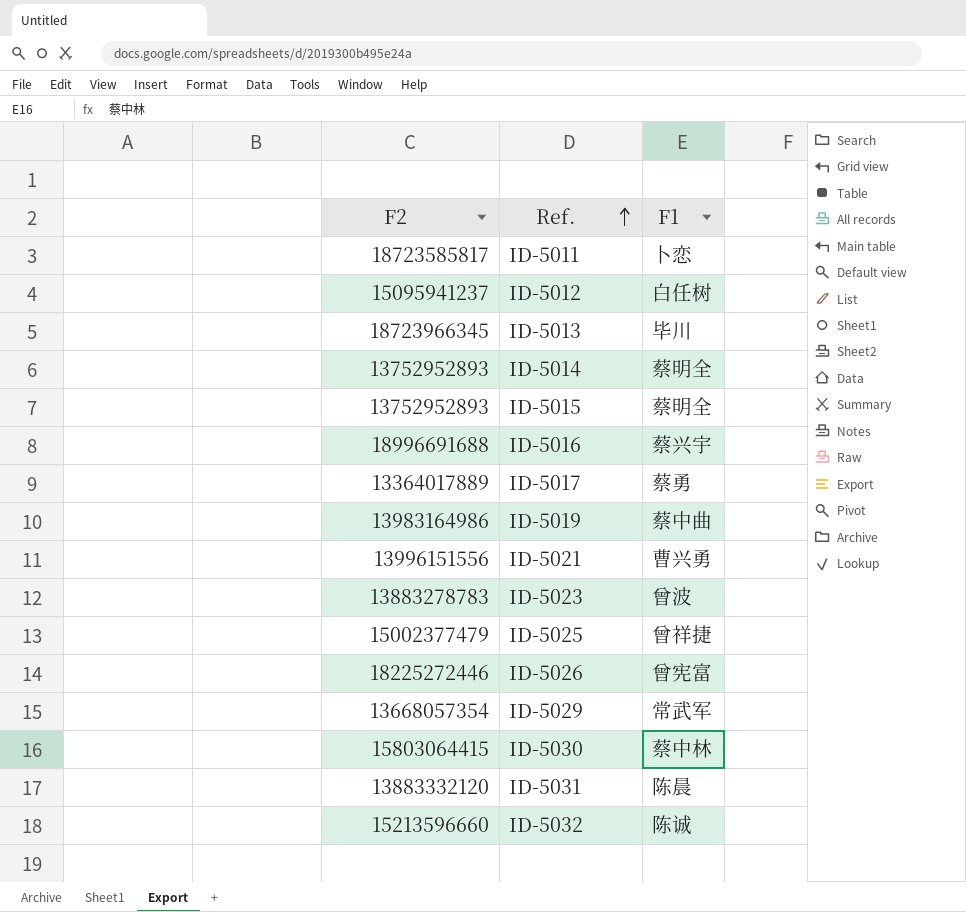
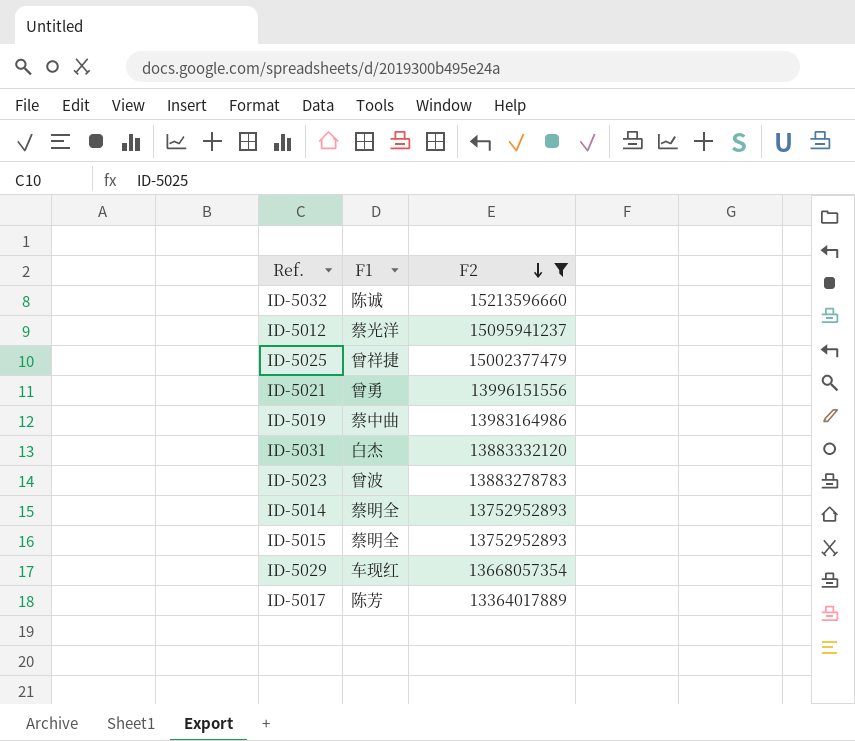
filter: none -> F2 <= 15213596660
row order: Ref. ascending -> F2 descending
column F2 | position: 1 -> 3
ID-5012 | F1: 白任树 -> 蔡光洋
ID-5021 | F1: 曹兴勇 -> 曾勇
ID-5031 | F1: 陈晨 -> 白杰
ID-5029 | F1: 常武军 -> 车现红
ID-5017 | F1: 蔡勇 -> 陈芳

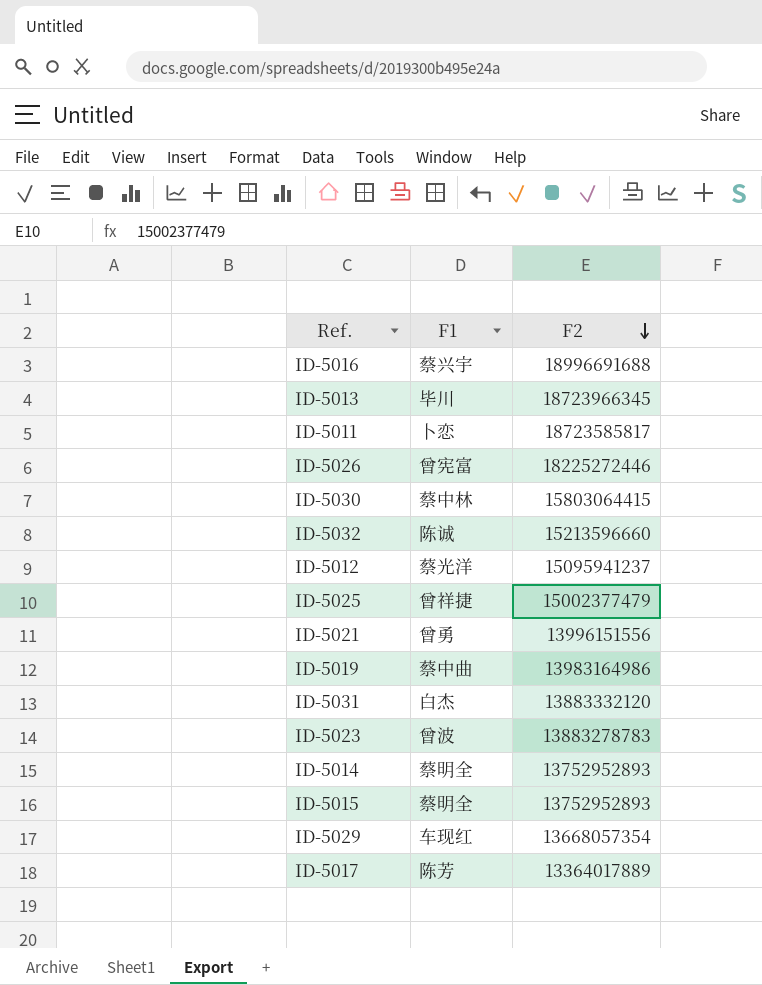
filter: F2 <= 15213596660 -> none

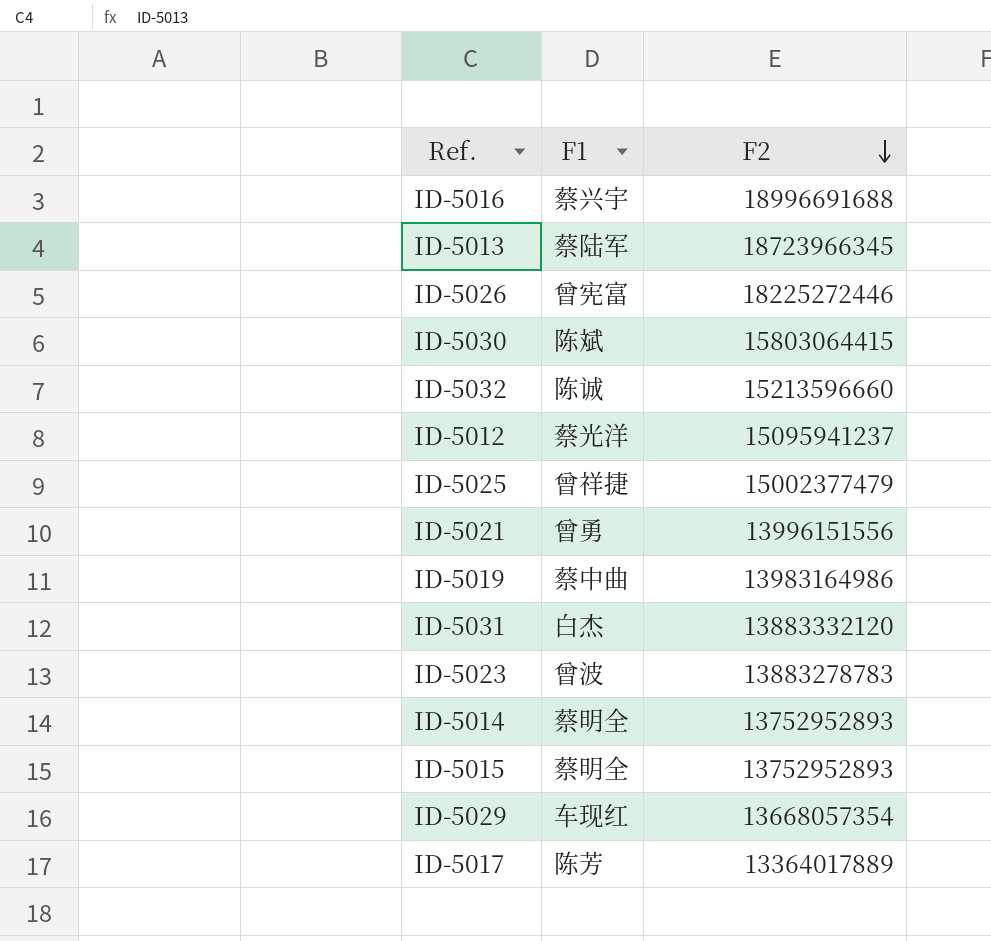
row ID-5011: 卜恋 | 18723585817 -> none
ID-5013 | F1: 毕川 -> 蔡陆军
ID-5030 | F1: 蔡中林 -> 陈斌

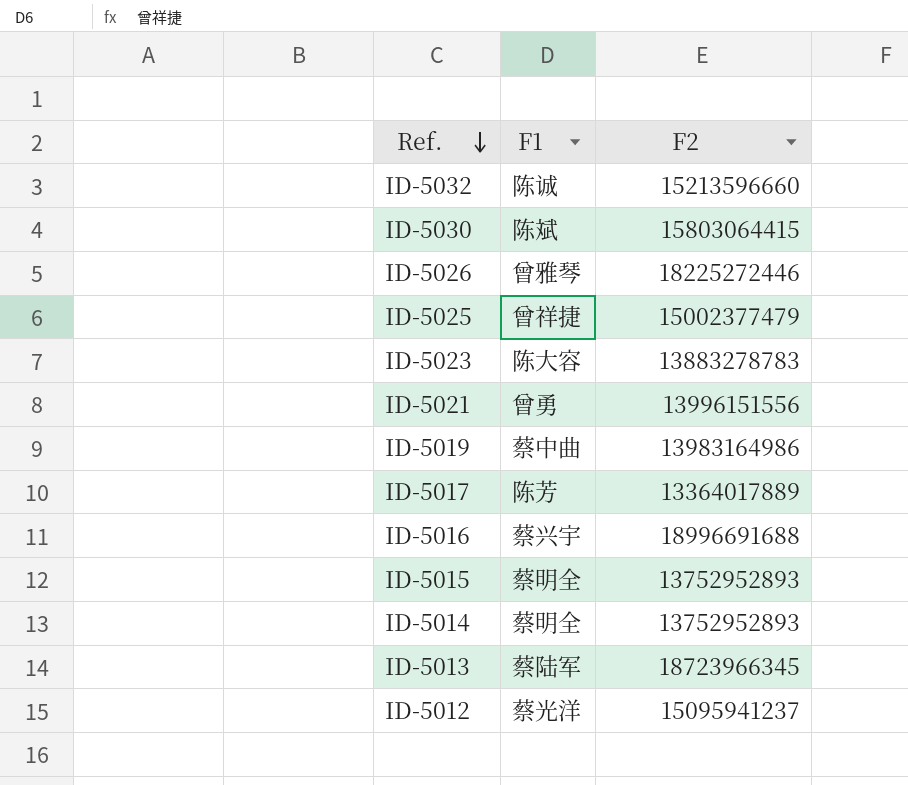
row order: F2 descending -> Ref. descending
row ID-5031: 白杰 | 13883332120 -> none
row ID-5029: 车现红 | 13668057354 -> none
ID-5026 | F1: 曾宪富 -> 曾雅琴
ID-5023 | F1: 曾波 -> 陈大容

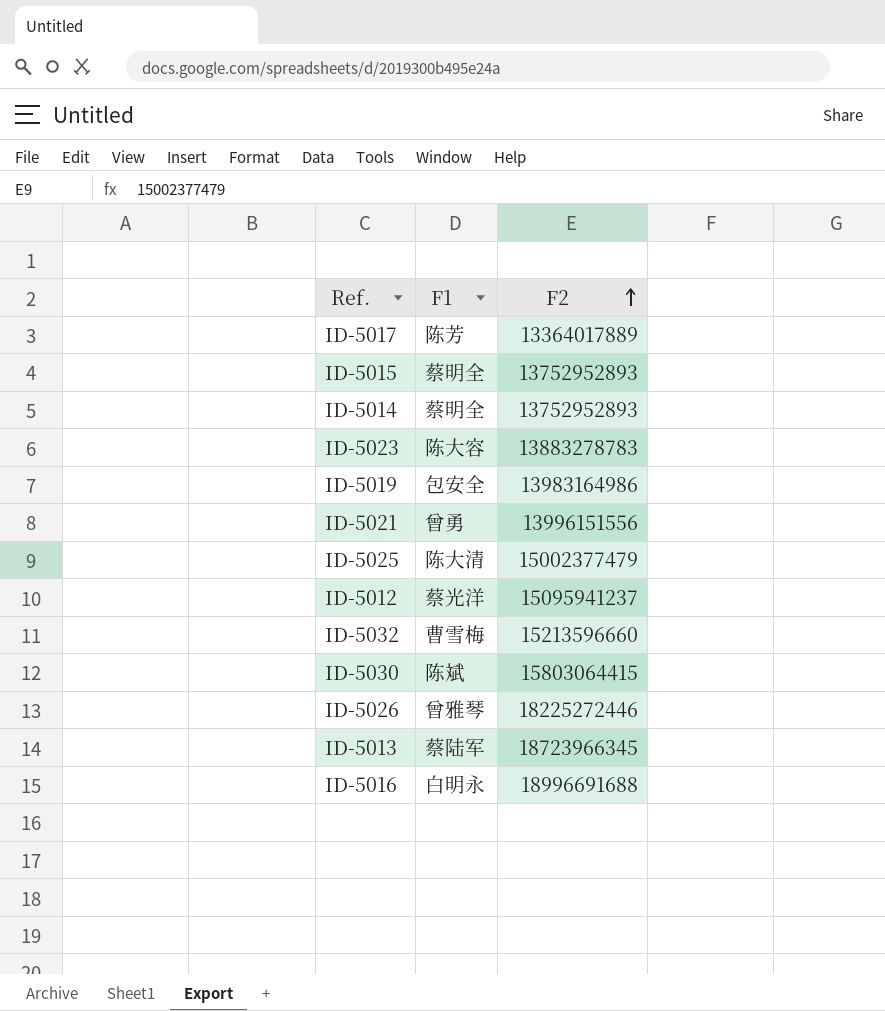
row order: Ref. descending -> F2 ascending
ID-5019 | F1: 蔡中曲 -> 包安全
ID-5025 | F1: 曾祥捷 -> 陈大清
ID-5032 | F1: 陈诚 -> 曹雪梅
ID-5016 | F1: 蔡兴宇 -> 白明永

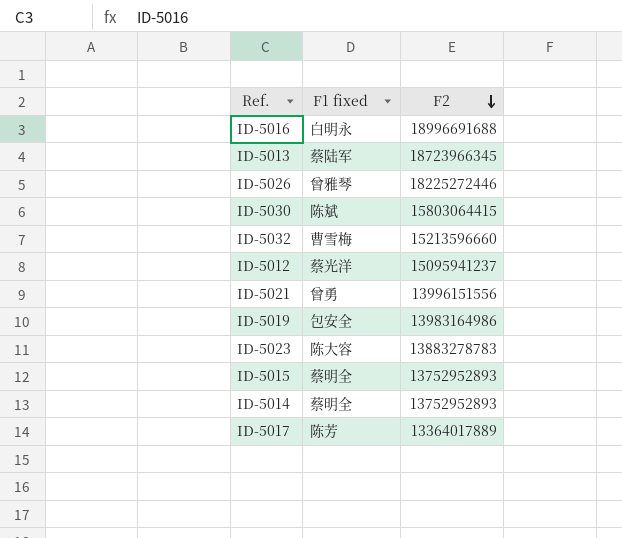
row order: F2 ascending -> F2 descending
column name: F1 -> F1 fixed
row ID-5025: 陈大清 | 15002377479 -> none

